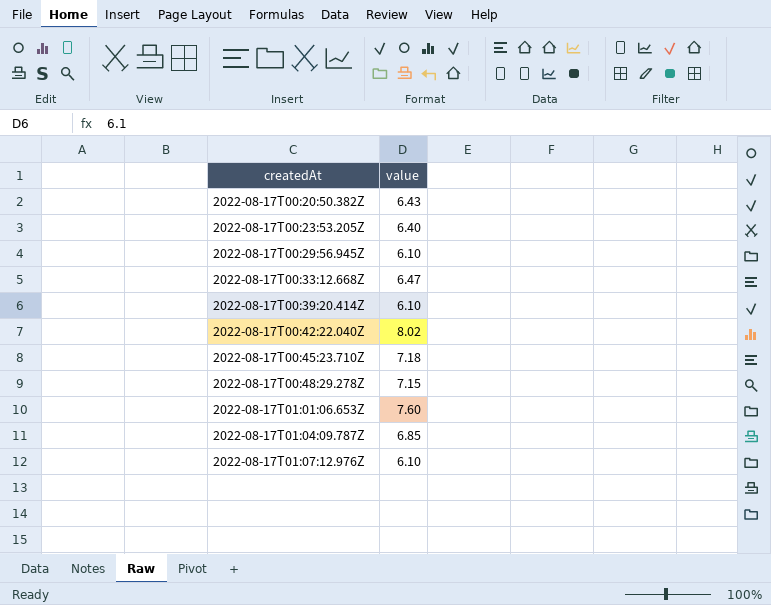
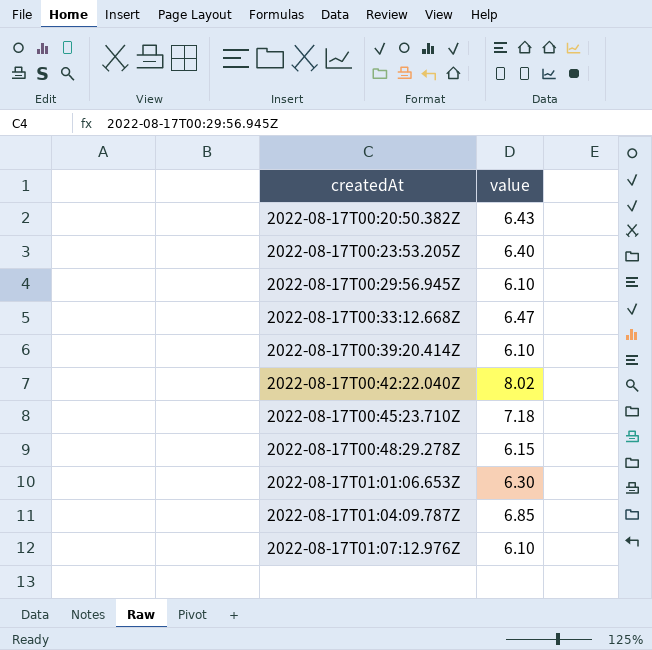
2022-08-17T00:48:29.278Z | value: 7.15 -> 6.15
2022-08-17T01:01:06.653Z | value: 7.60 -> 6.30

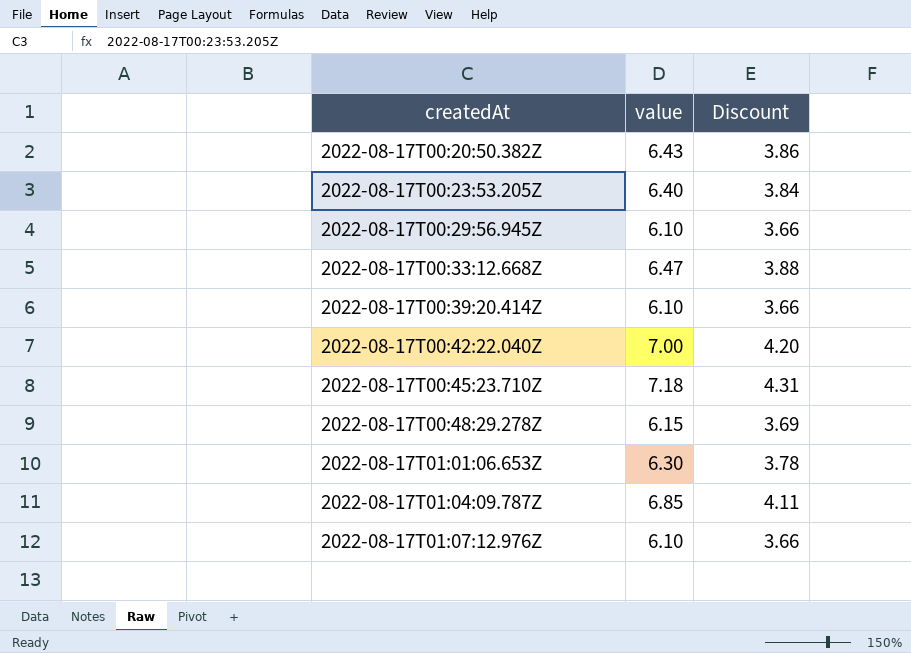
column Discount | formula: none -> [value] * 0.6
2022-08-17T00:42:22.040Z | value: 8.02 -> 7.00

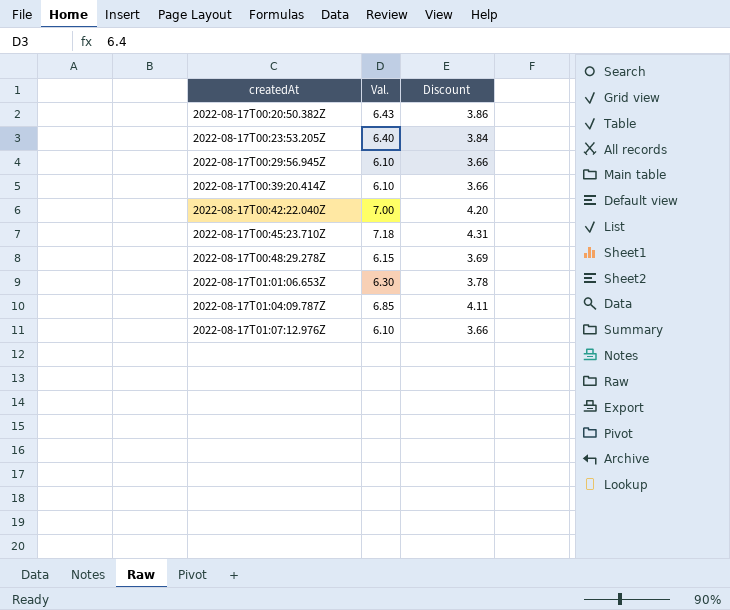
column name: value -> Val.
row 2022-08-17T00:33:12.668Z: 6.47 | 3.88 -> none

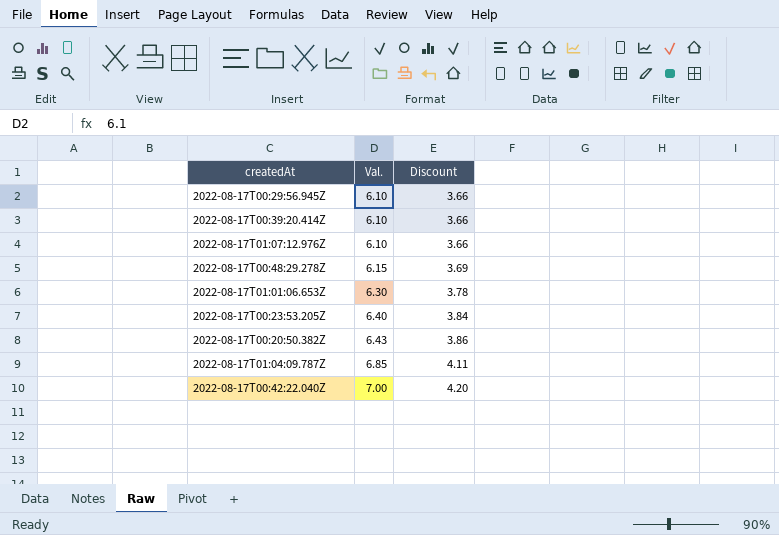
row order: createdAt ascending -> Val. ascending
row 2022-08-17T00:45:23.710Z: 7.18 | 4.31 -> none

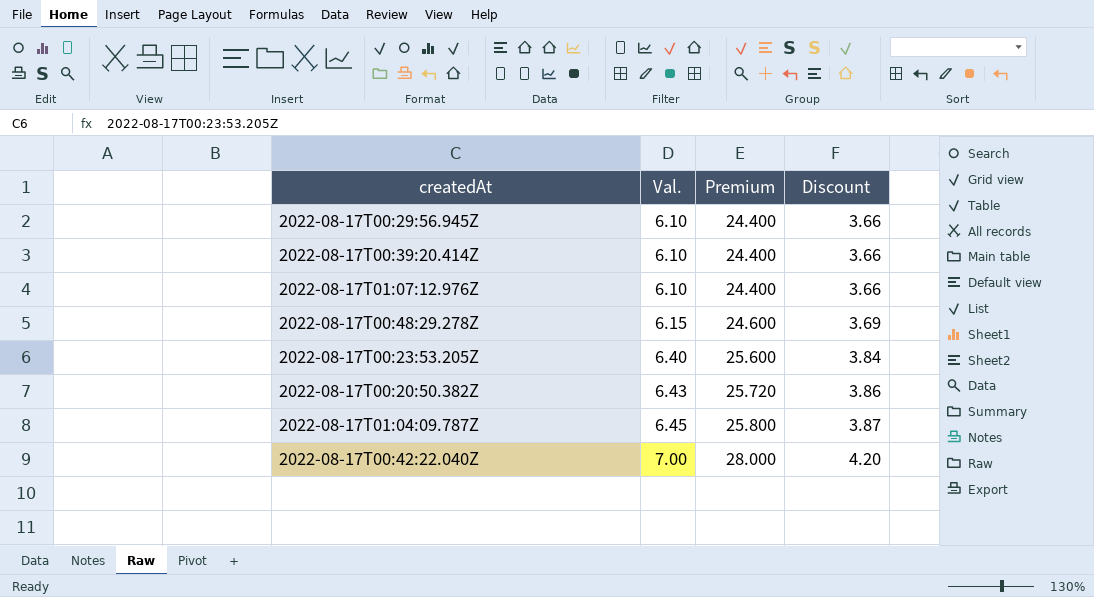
column Premium | formula: none -> [Val.] * 4
row 2022-08-17T01:01:06.653Z: 6.30 | 3.78 -> none
2022-08-17T01:04:09.787Z | Val.: 6.85 -> 6.45
2022-08-17T01:04:09.787Z | Discount: 4.11 -> 3.87

